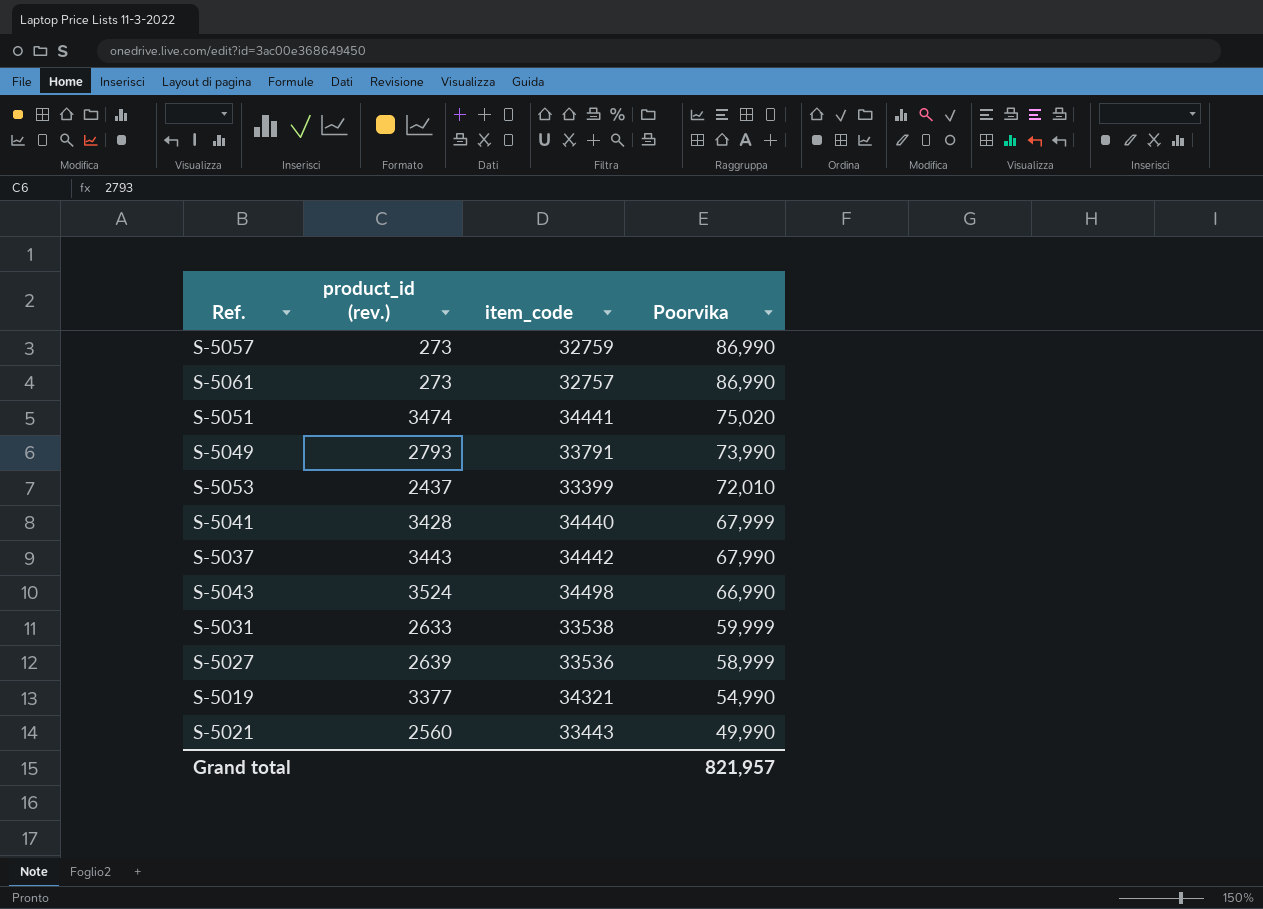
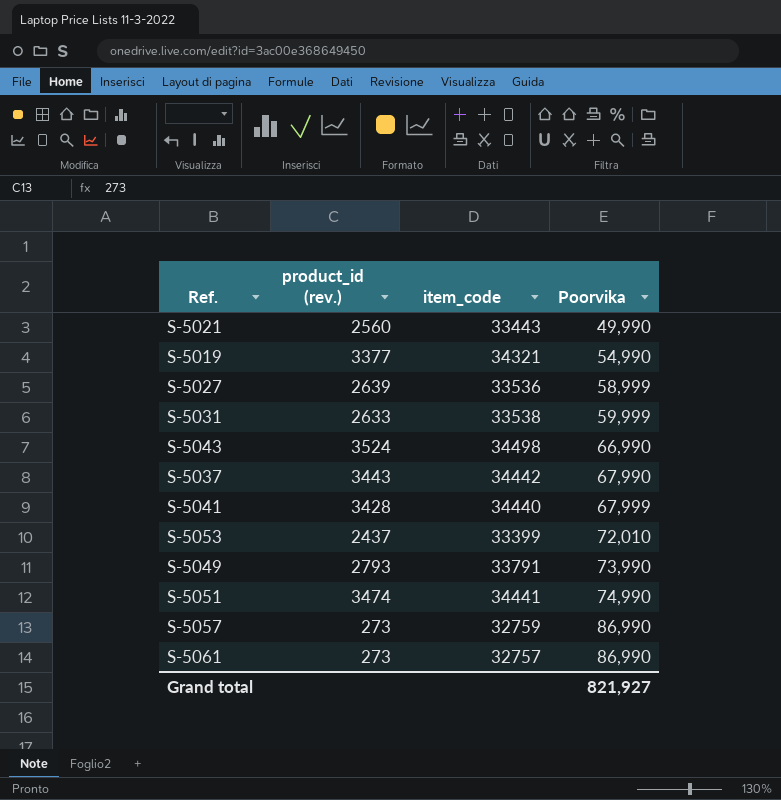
row order: Poorvika descending -> Poorvika ascending
S-5051 | Poorvika: 75,020 -> 74,990
Grand total | Poorvika: 821,957 -> 821,927

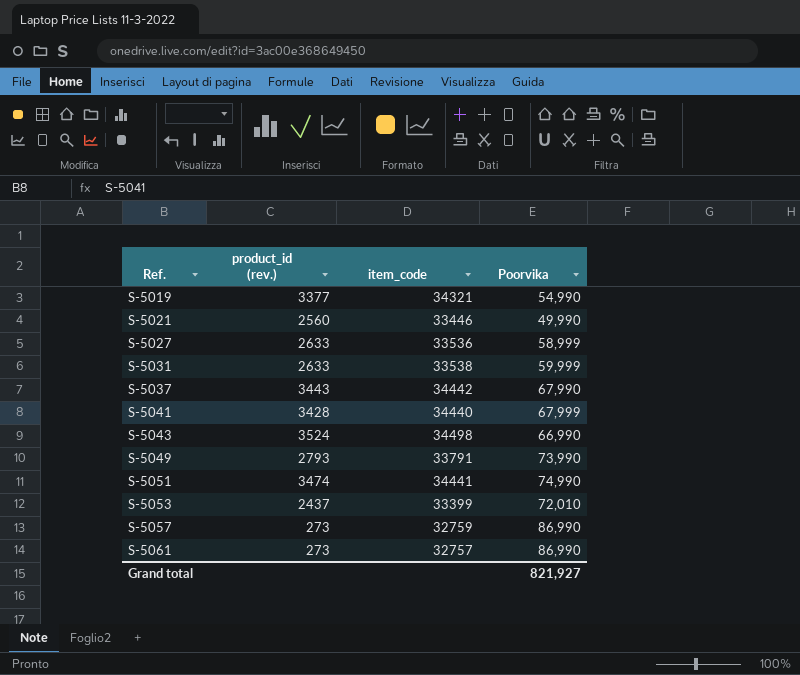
row order: Poorvika ascending -> Ref. ascending
S-5021 | item_code: 33443 -> 33446
S-5027 | product_id (rev.): 2639 -> 2633

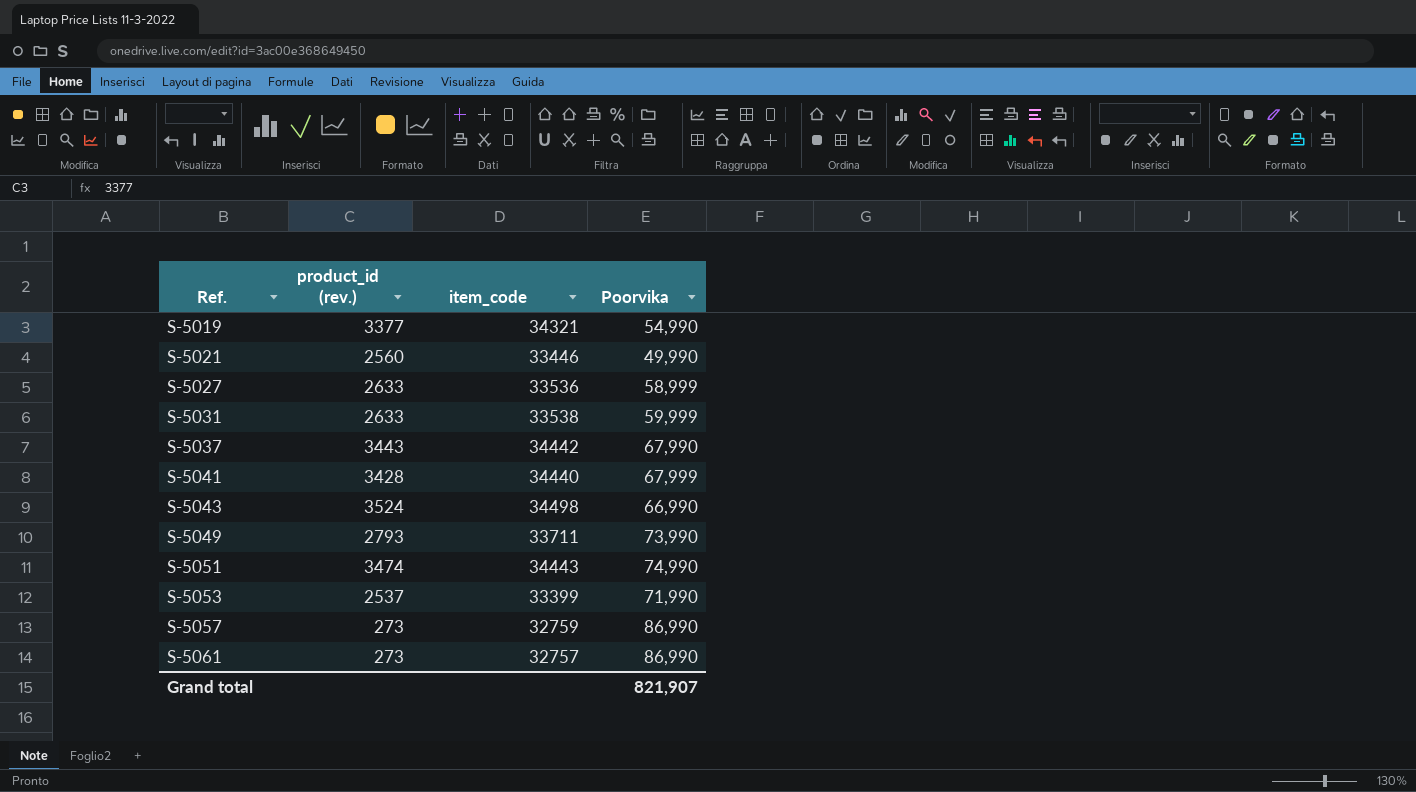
S-5049 | item_code: 33791 -> 33711
S-5051 | item_code: 34441 -> 34443
S-5053 | product_id (rev.): 2437 -> 2537
S-5053 | Poorvika: 72,010 -> 71,990
Grand total | Poorvika: 821,927 -> 821,907

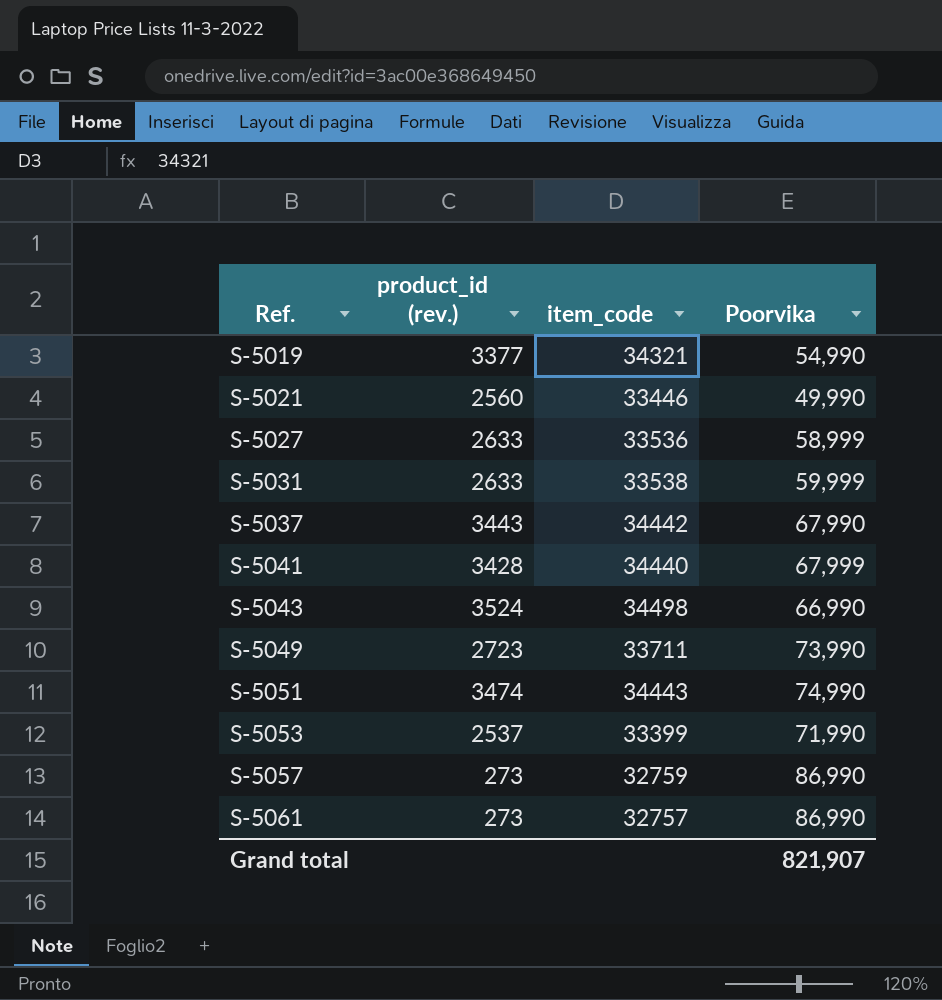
S-5049 | product_id (rev.): 2793 -> 2723

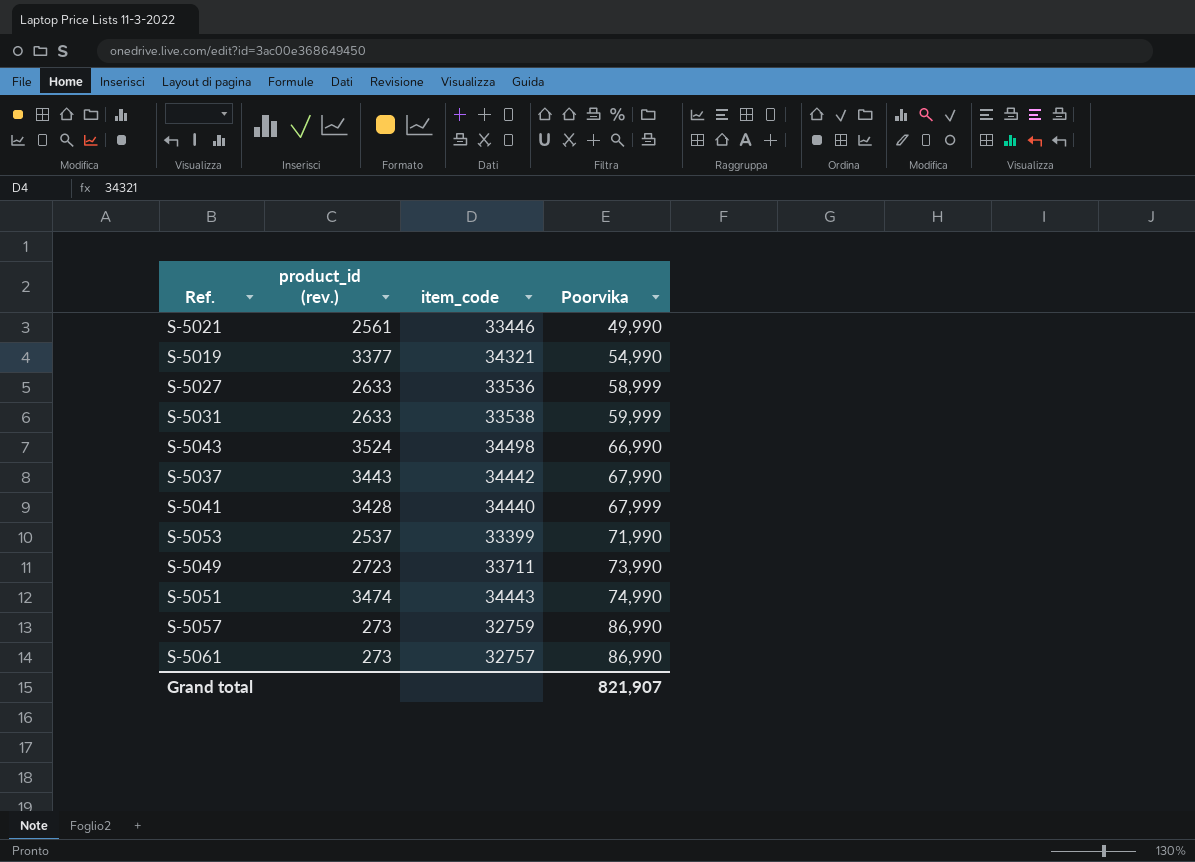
row order: Ref. ascending -> Poorvika ascending
S-5021 | product_id (rev.): 2560 -> 2561

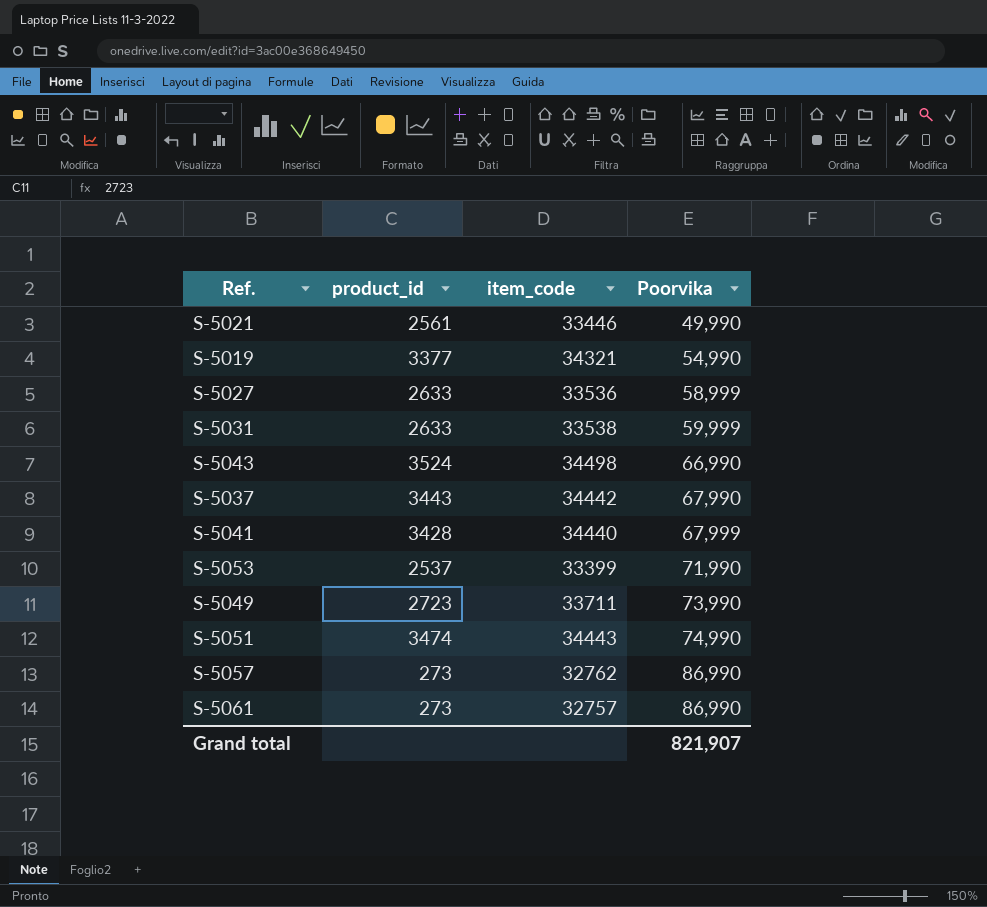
column name: product_id (rev.) -> product_id
S-5057 | item_code: 32759 -> 32762

